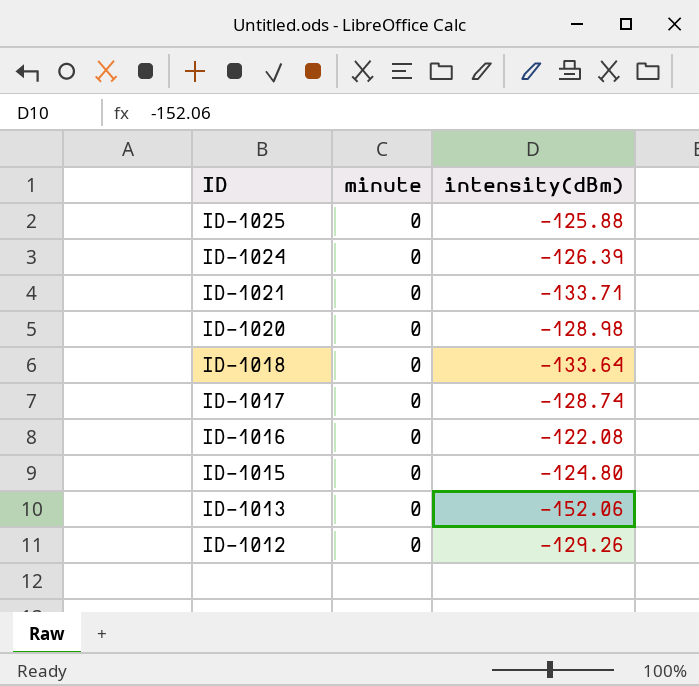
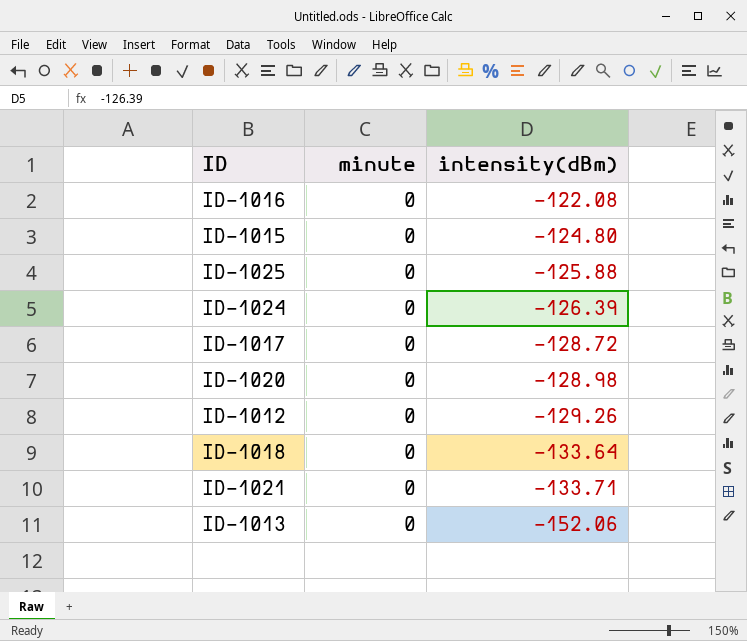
row order: ID descending -> intensity(dBm) descending
ID-1017 | intensity(dBm): -128.74 -> -128.72

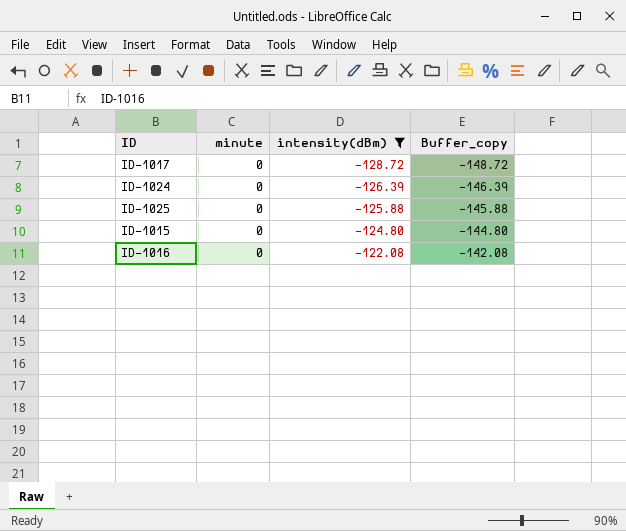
filter: none -> intensity(dBm) >= -128.72
row order: intensity(dBm) descending -> intensity(dBm) ascending
column Buffer_copy | formula: none -> [intensity(dBm)] - 20

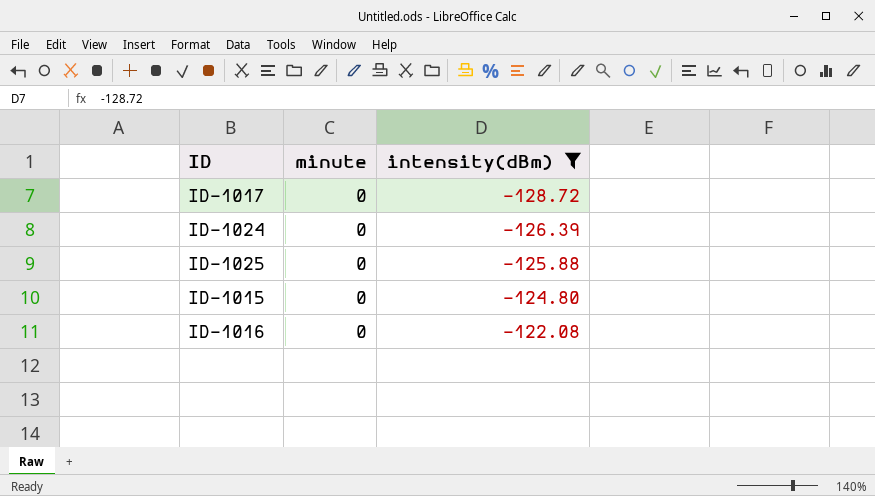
column Buffer_copy | formula: [intensity(dBm)] - 20 -> none

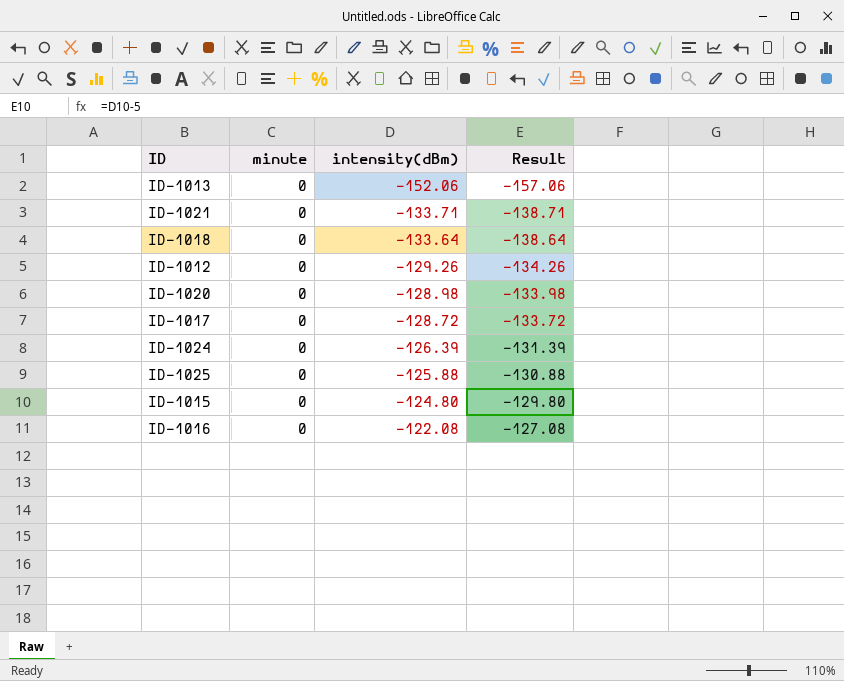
filter: intensity(dBm) >= -128.72 -> none
column Result | formula: none -> [intensity(dBm)] - 5

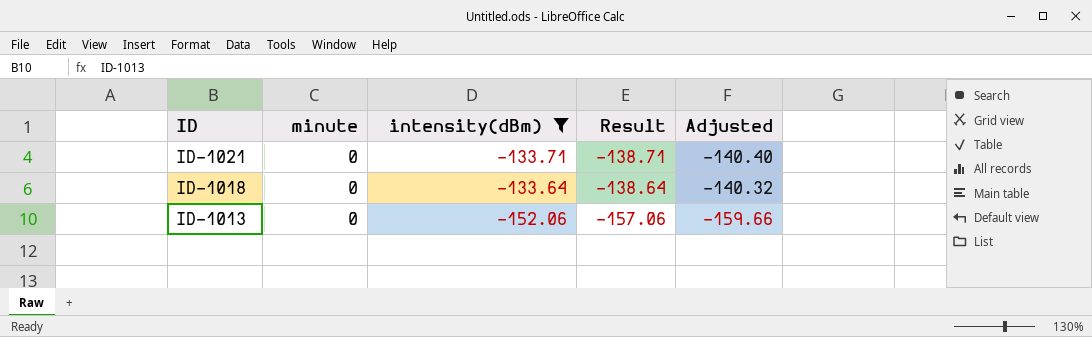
filter: none -> intensity(dBm) <= -133.64
row order: intensity(dBm) ascending -> ID descending
column Adjusted | formula: none -> [intensity(dBm)] * 1.05

